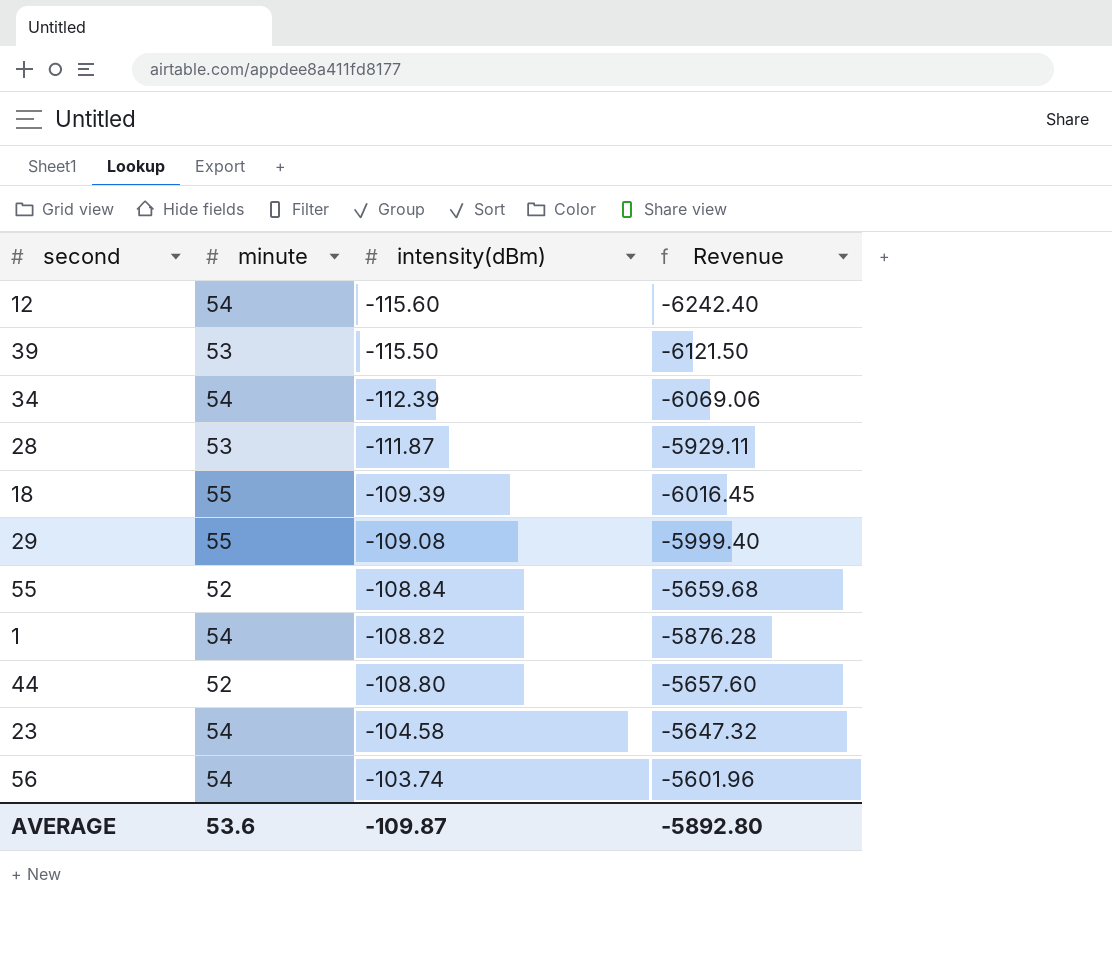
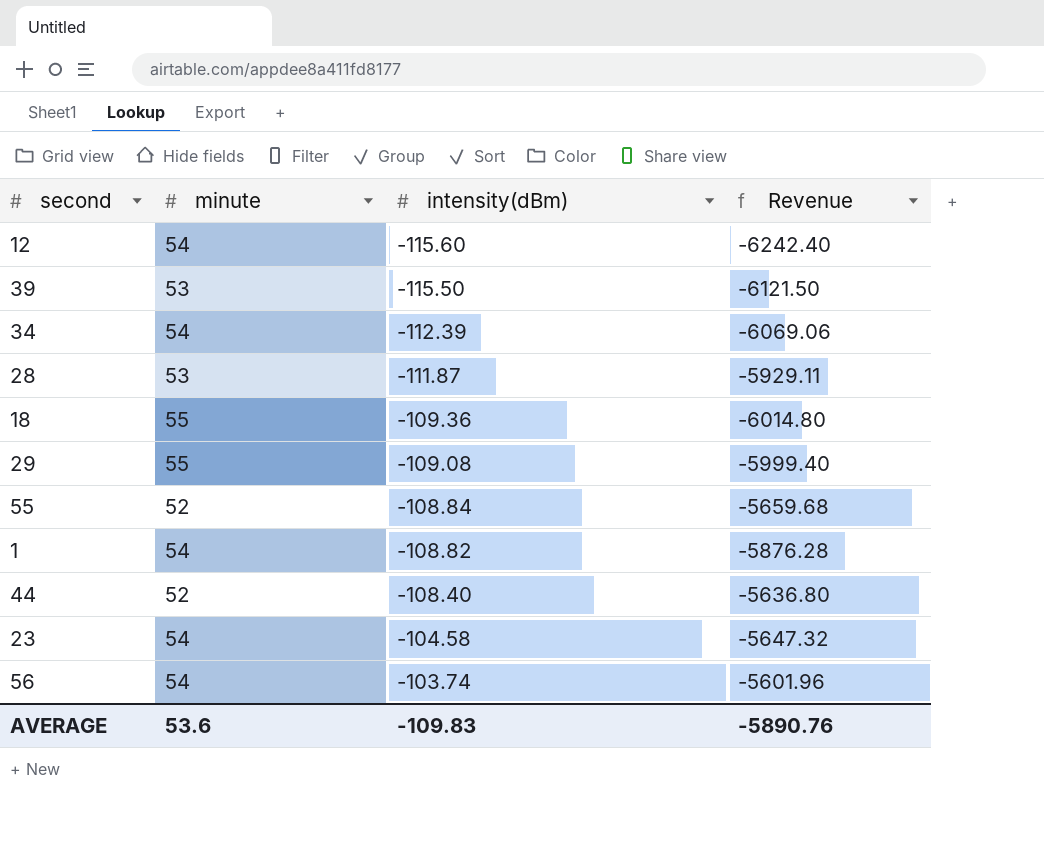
18 | intensity(dBm): -109.39 -> -109.36
18 | Revenue: -6016.45 -> -6014.80
44 | intensity(dBm): -108.80 -> -108.40
44 | Revenue: -5657.60 -> -5636.80
AVERAGE | intensity(dBm): -109.87 -> -109.83
AVERAGE | Revenue: -5892.80 -> -5890.76

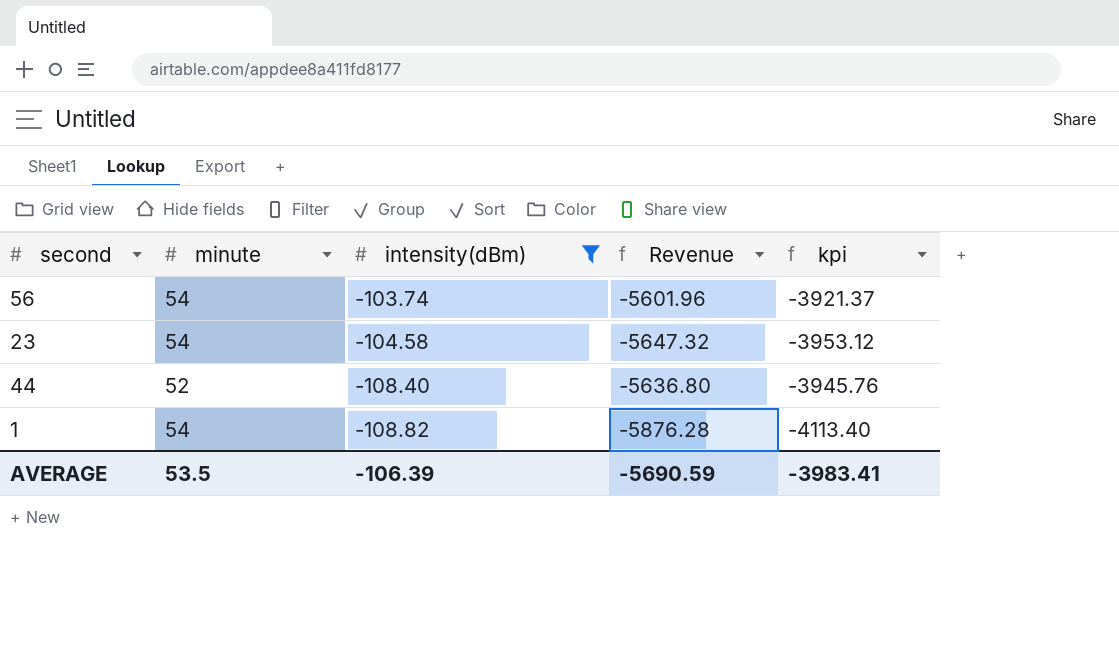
filter: none -> intensity(dBm) >= -108.82
row order: intensity(dBm) ascending -> intensity(dBm) descending
column kpi | formula: none -> [Revenue] * 0.7
AVERAGE | minute: 53.6 -> 53.5
AVERAGE | intensity(dBm): -109.83 -> -106.39
AVERAGE | Revenue: -5890.76 -> -5690.59

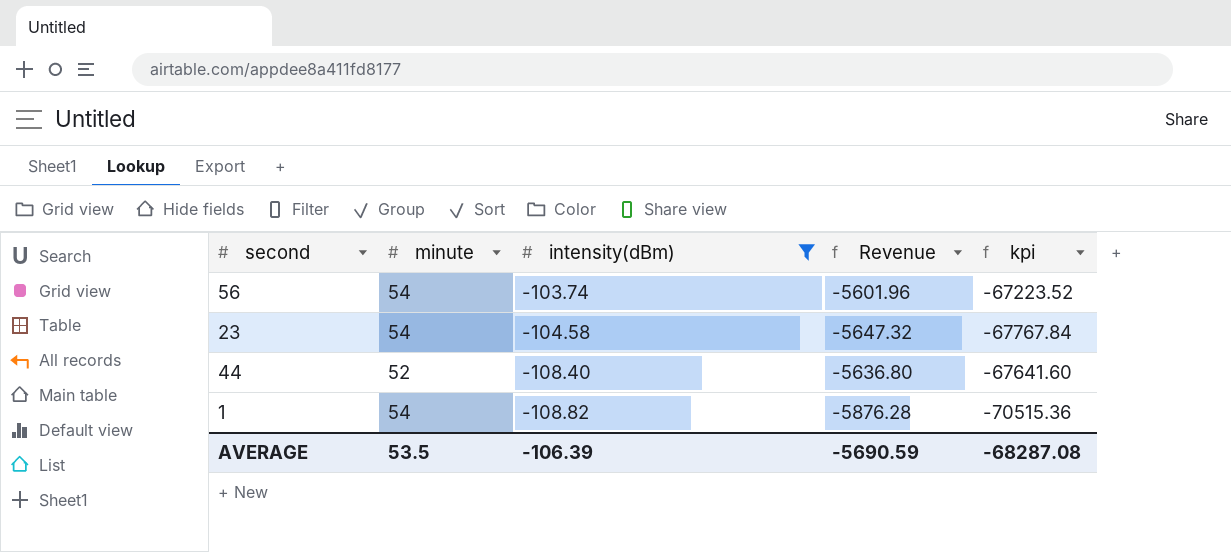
column kpi | formula: [Revenue] * 0.7 -> [Revenue] * 12
AVERAGE | kpi: -3983.41 -> -68287.08

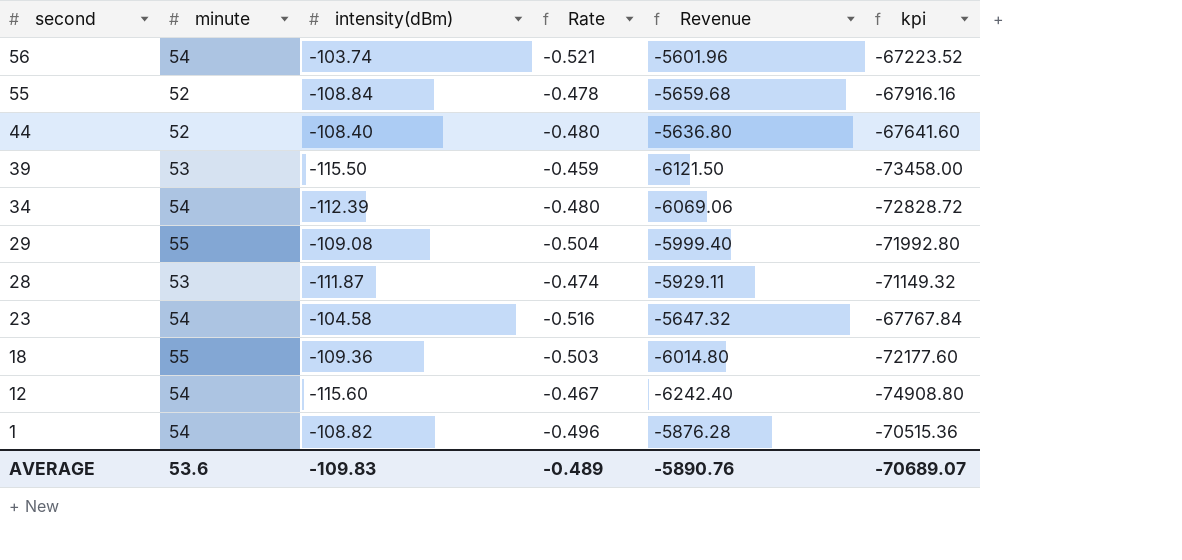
filter: intensity(dBm) >= -108.82 -> none
row order: intensity(dBm) descending -> second descending
column Rate | formula: none -> [minute] / [intensity(dBm)]
AVERAGE | minute: 53.5 -> 53.6
AVERAGE | intensity(dBm): -106.39 -> -109.83
AVERAGE | Revenue: -5690.59 -> -5890.76
AVERAGE | kpi: -68287.08 -> -70689.07

